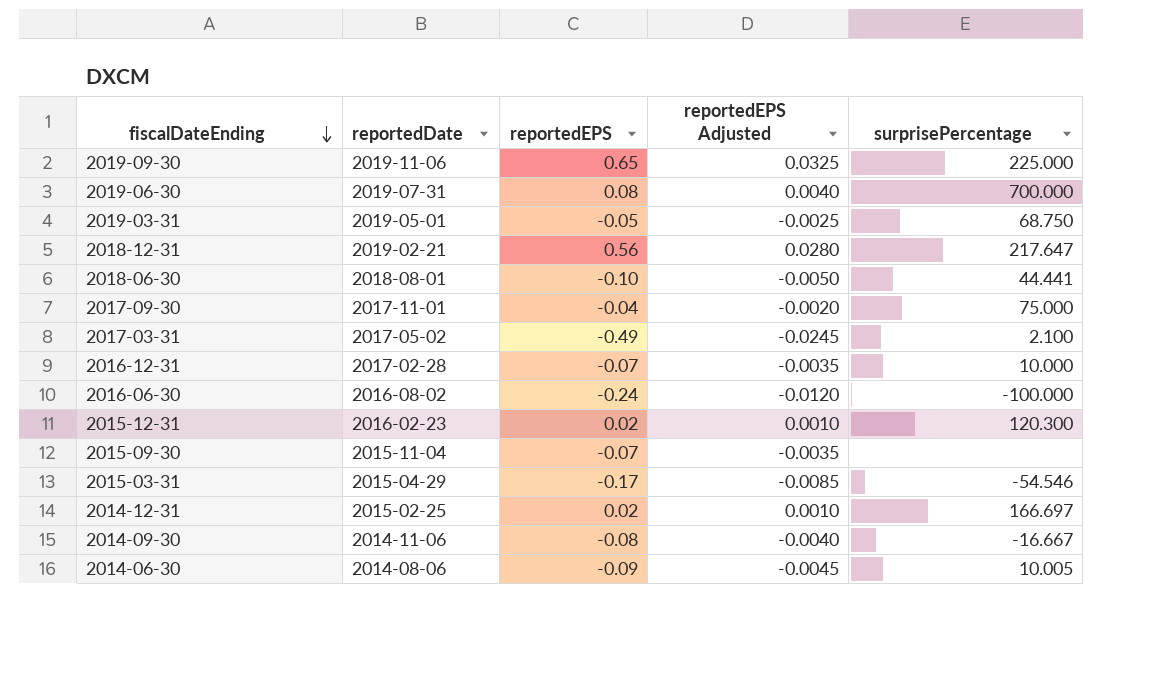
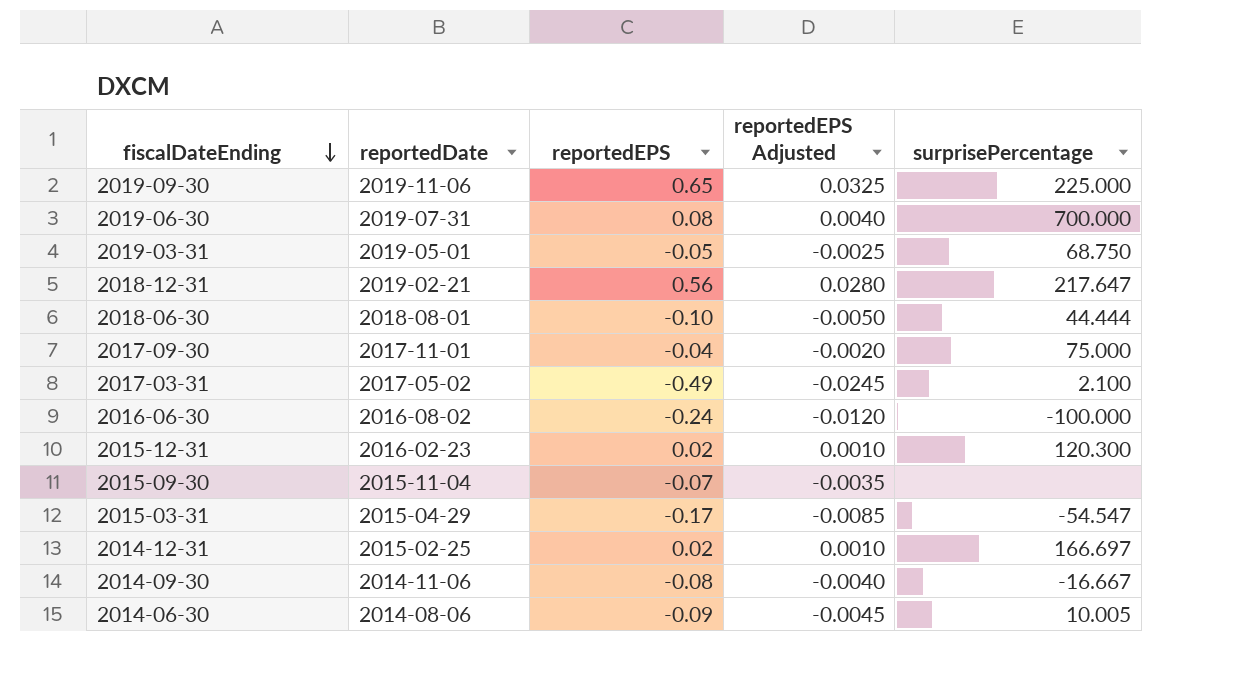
row 2016-12-31: 2017-02-28 | -0.07 | -0.0035 | 10.000 -> none
2018-06-30 | surprisePercentage: 44.441 -> 44.444
2015-03-31 | surprisePercentage: -54.546 -> -54.547

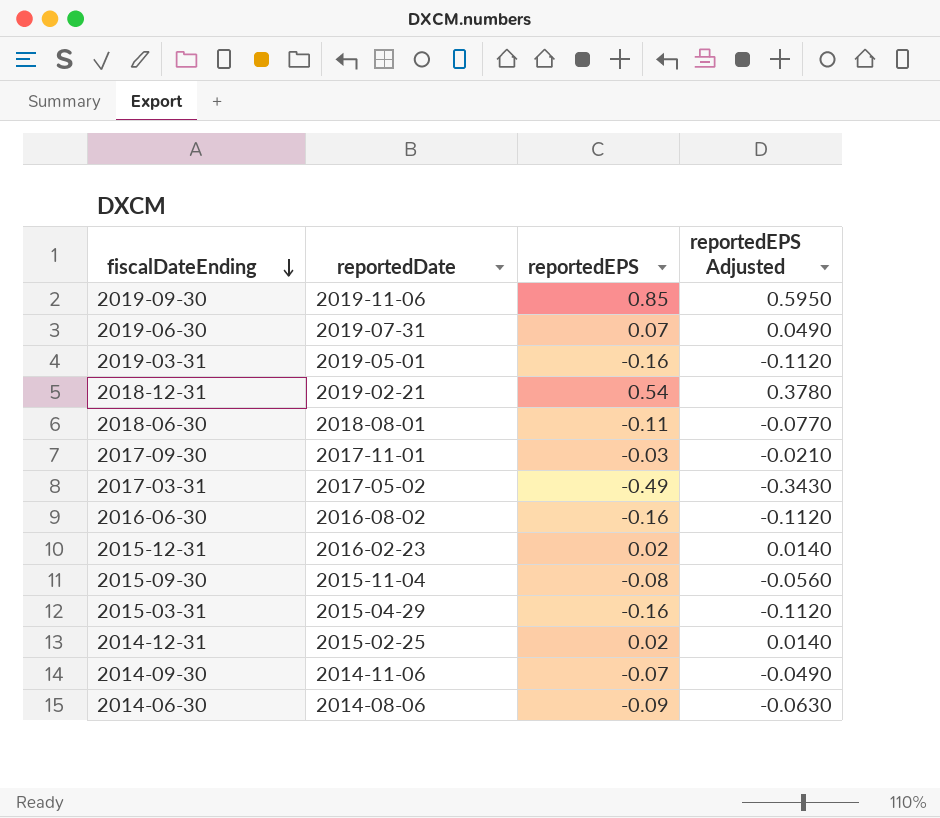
column surprisePercentage | position: 5 -> none
column reportedEPS Adjusted | formula: [reportedEPS] * 0.05 -> [reportedEPS] * 0.7
2019-09-30 | reportedEPS: 0.65 -> 0.85
2019-06-30 | reportedEPS: 0.08 -> 0.07
2019-03-31 | reportedEPS: -0.05 -> -0.16
2018-12-31 | reportedEPS: 0.56 -> 0.54
2018-06-30 | reportedEPS: -0.10 -> -0.11
2017-09-30 | reportedEPS: -0.04 -> -0.03
2016-06-30 | reportedEPS: -0.24 -> -0.16
2015-09-30 | reportedEPS: -0.07 -> -0.08
2015-03-31 | reportedEPS: -0.17 -> -0.16
2014-09-30 | reportedEPS: -0.08 -> -0.07

